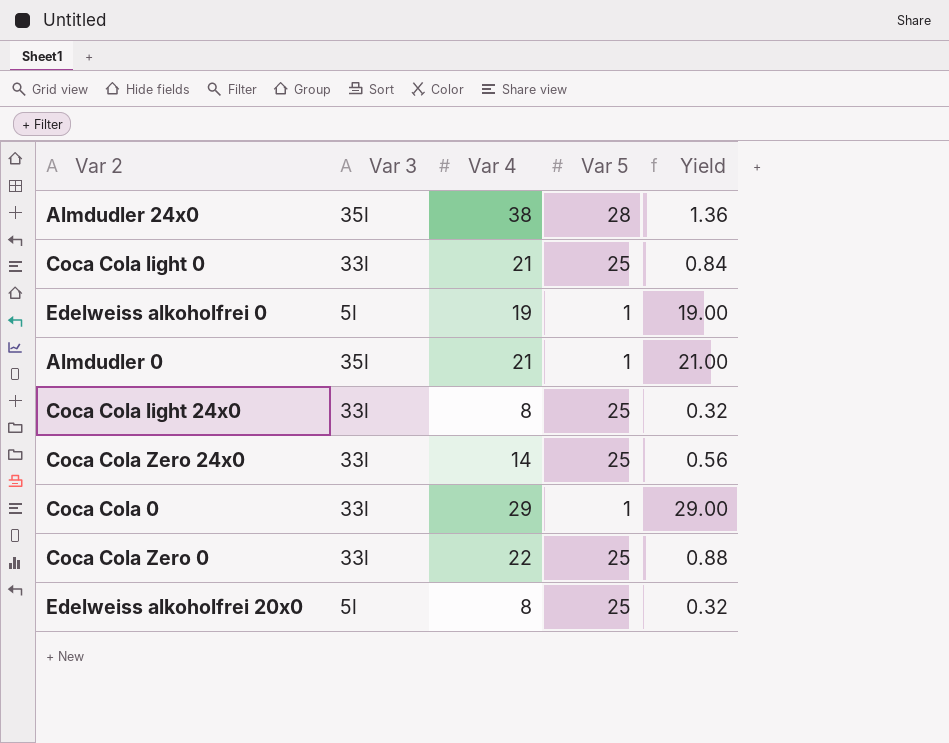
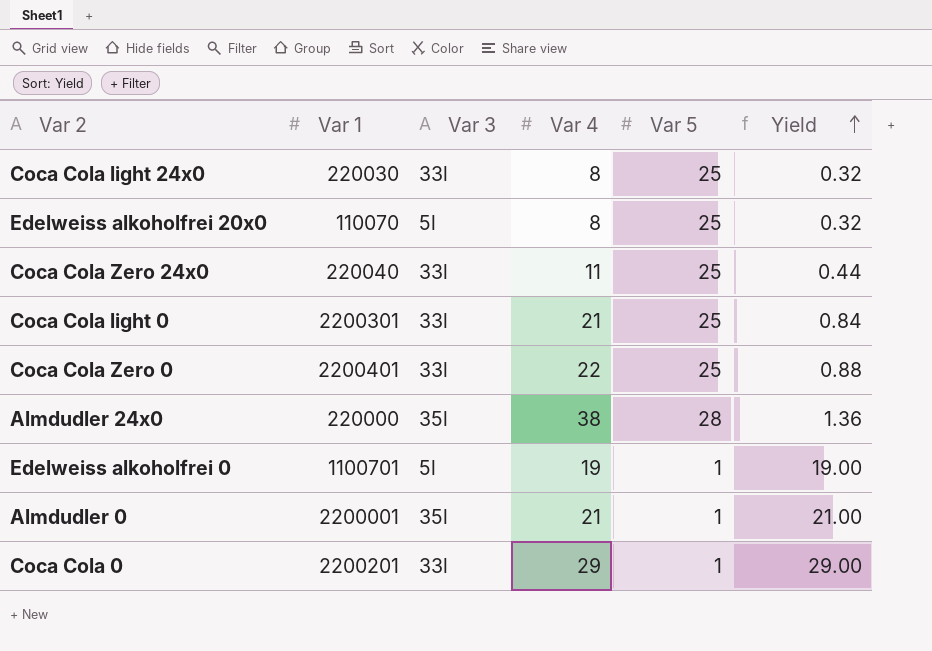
row order: none -> Yield ascending
column Var 1 | position: none -> 2
Coca Cola Zero 24x0 | Var 4: 14 -> 11
Coca Cola Zero 24x0 | Yield: 0.56 -> 0.44

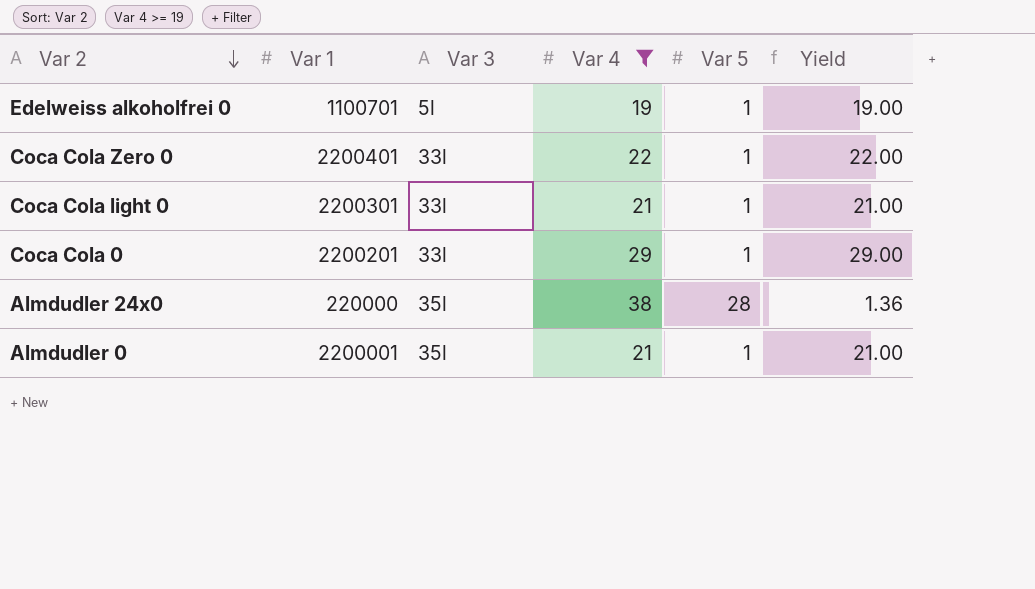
filter: none -> Var 4 >= 19
row order: Yield ascending -> Var 2 descending
Coca Cola Zero 0 | Var 5: 25 -> 1
Coca Cola Zero 0 | Yield: 0.88 -> 22.00
Coca Cola light 0 | Var 5: 25 -> 1
Coca Cola light 0 | Yield: 0.84 -> 21.00

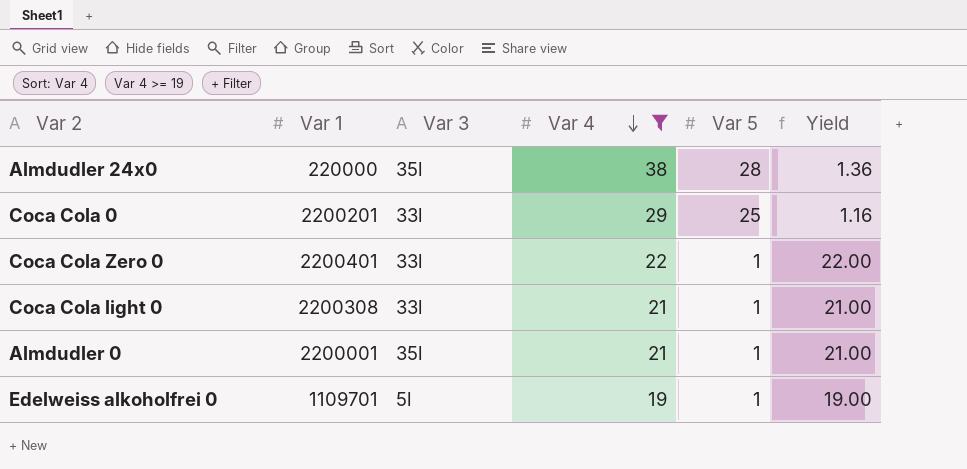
row order: Var 2 descending -> Var 4 descending
Coca Cola 0 | Var 5: 1 -> 25
Coca Cola 0 | Yield: 29.00 -> 1.16
Coca Cola light 0 | Var 1: 2200301 -> 2200308
Edelweiss alkoholfrei 0 | Var 1: 1100701 -> 1109701

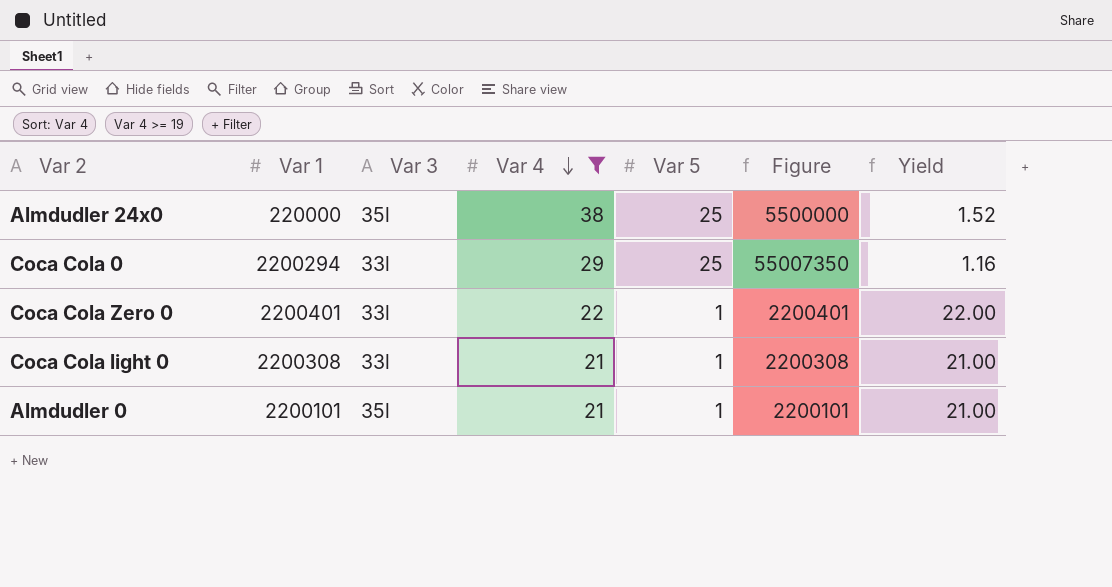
column Figure | formula: none -> [Var 1] * [Var 5]
row Edelweiss alkoholfrei 0: 1109701 | 5l | 19 | 1 | 19.00 -> none
Almdudler 24x0 | Var 5: 28 -> 25
Almdudler 24x0 | Yield: 1.36 -> 1.52
Coca Cola 0 | Var 1: 2200201 -> 2200294
Almdudler 0 | Var 1: 2200001 -> 2200101

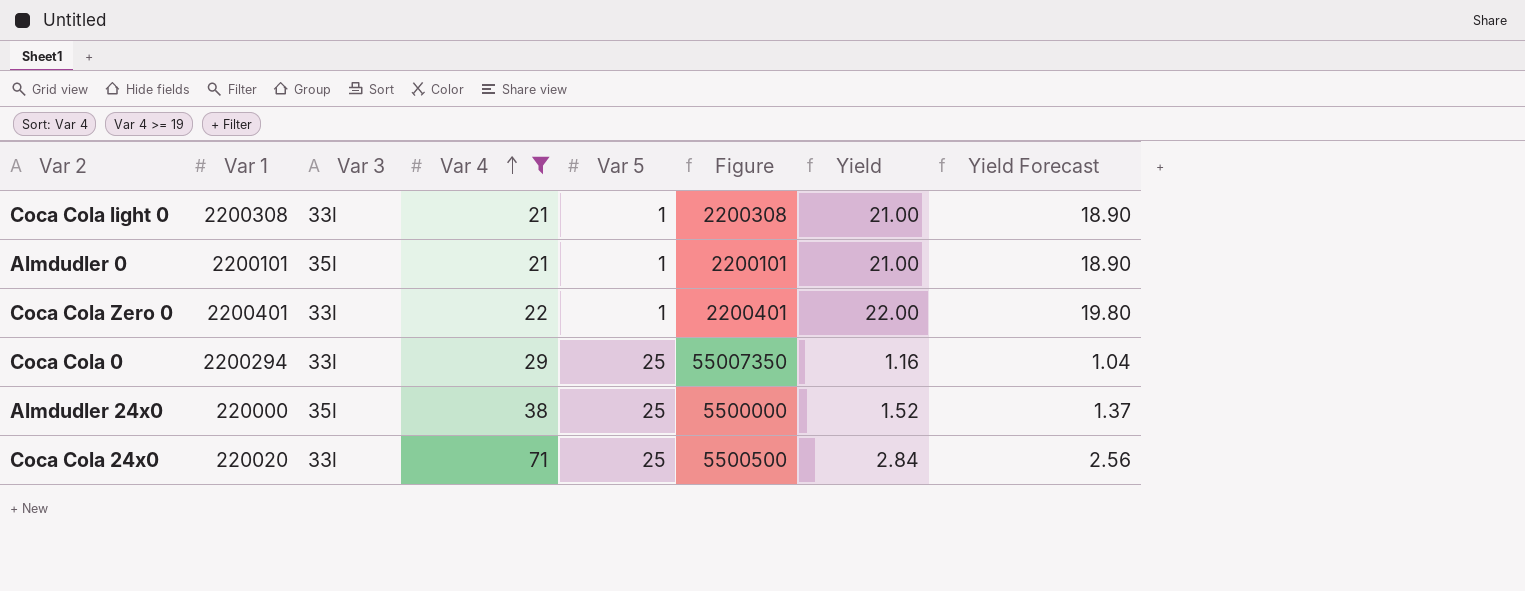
row order: Var 4 descending -> Var 4 ascending
column Yield Forecast | formula: none -> [Yield] * 0.9
row Coca Cola 24x0: none -> 220020 | 33l | 71 | 25 | 5500500 | 2.84 | 2.56

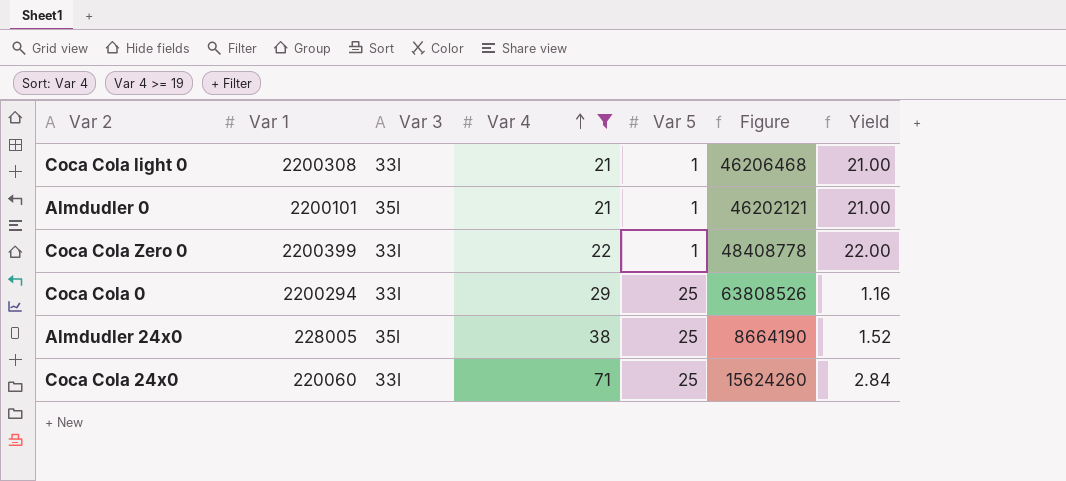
column Yield Forecast | formula: [Yield] * 0.9 -> none
column Figure | formula: [Var 1] * [Var 5] -> [Var 1] * [Var 4]
Coca Cola Zero 0 | Var 1: 2200401 -> 2200399
Almdudler 24x0 | Var 1: 220000 -> 228005
Coca Cola 24x0 | Var 1: 220020 -> 220060

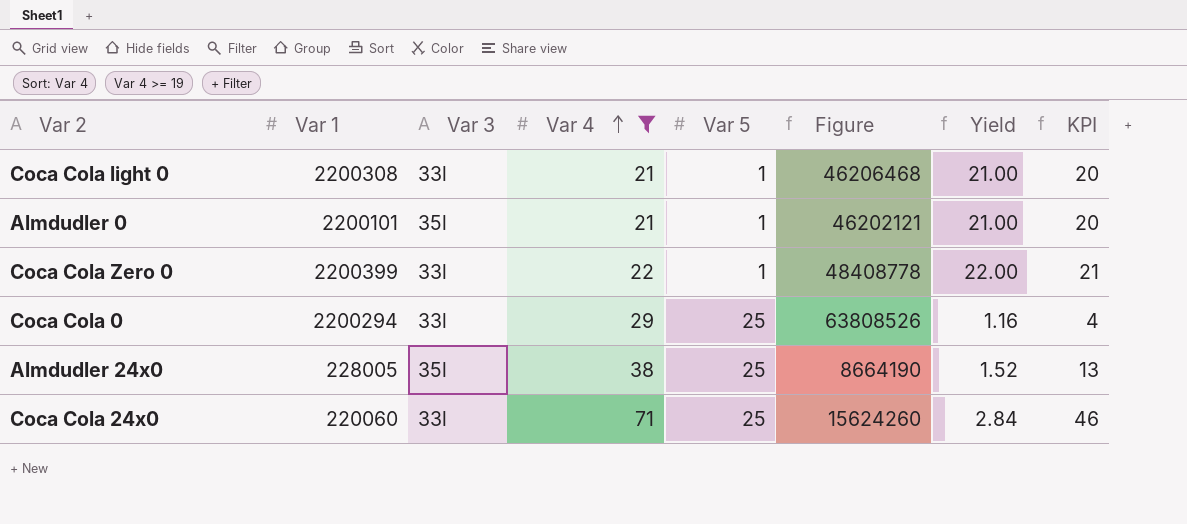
column KPI | formula: none -> [Var 4] - [Var 5]

